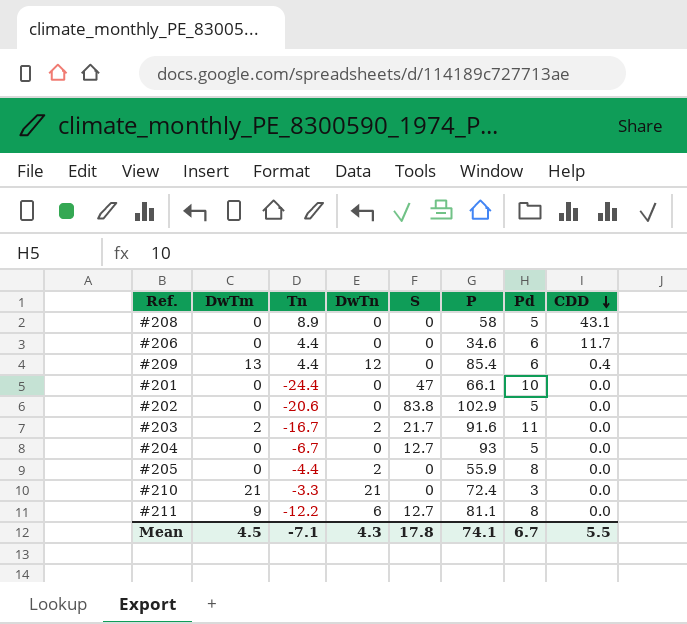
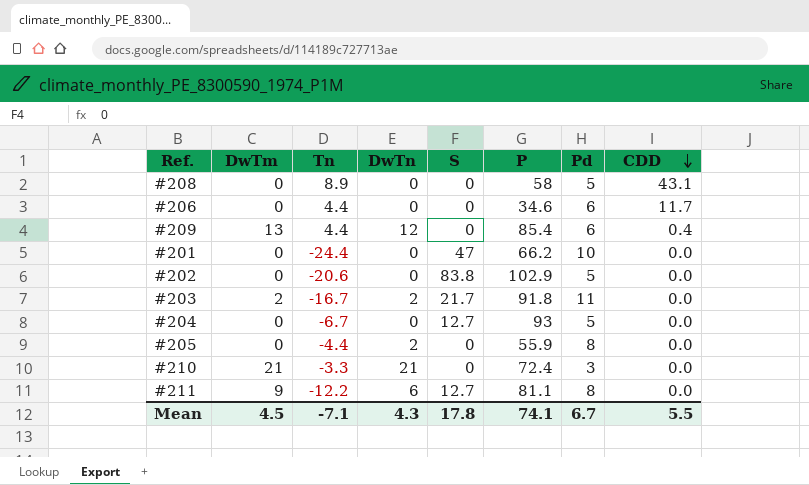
#201 | P: 66.1 -> 66.2
#203 | P: 91.6 -> 91.8

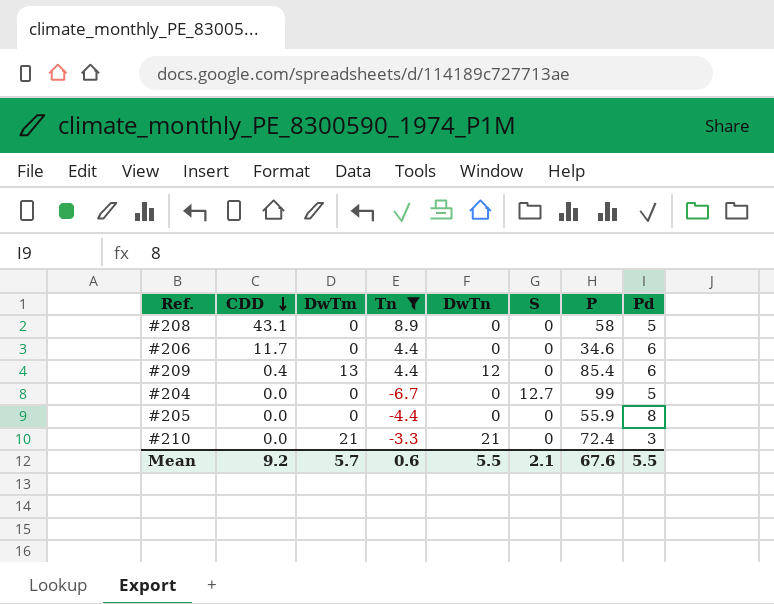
filter: none -> Tn >= -6.7
column CDD | position: 8 -> 2
#204 | P: 93 -> 99
#205 | DwTn: 2 -> 0
Mean | CDD: 5.5 -> 9.2
Mean | DwTm: 4.5 -> 5.7
Mean | Tn: -7.1 -> 0.6
Mean | DwTn: 4.3 -> 5.5
Mean | S: 17.8 -> 2.1
Mean | P: 74.1 -> 67.6
Mean | Pd: 6.7 -> 5.5

